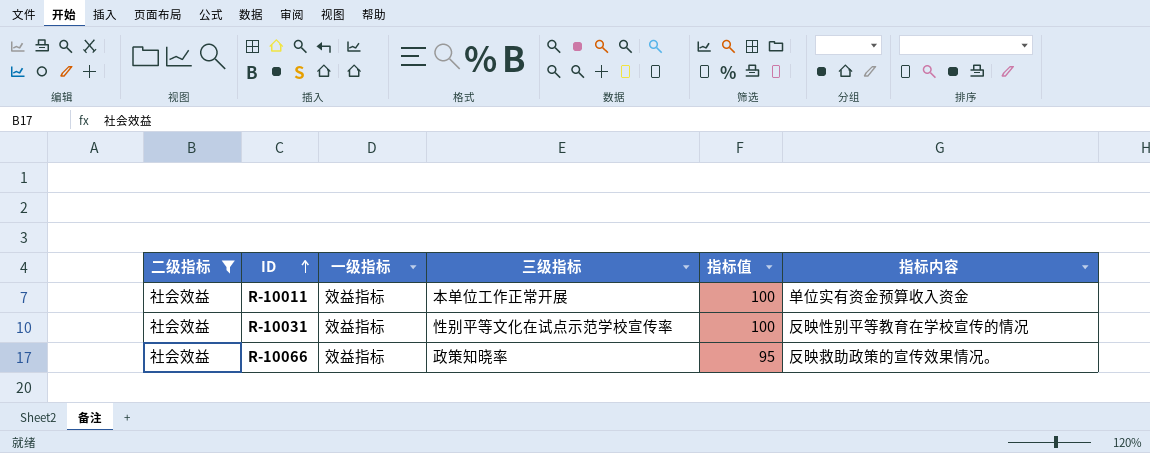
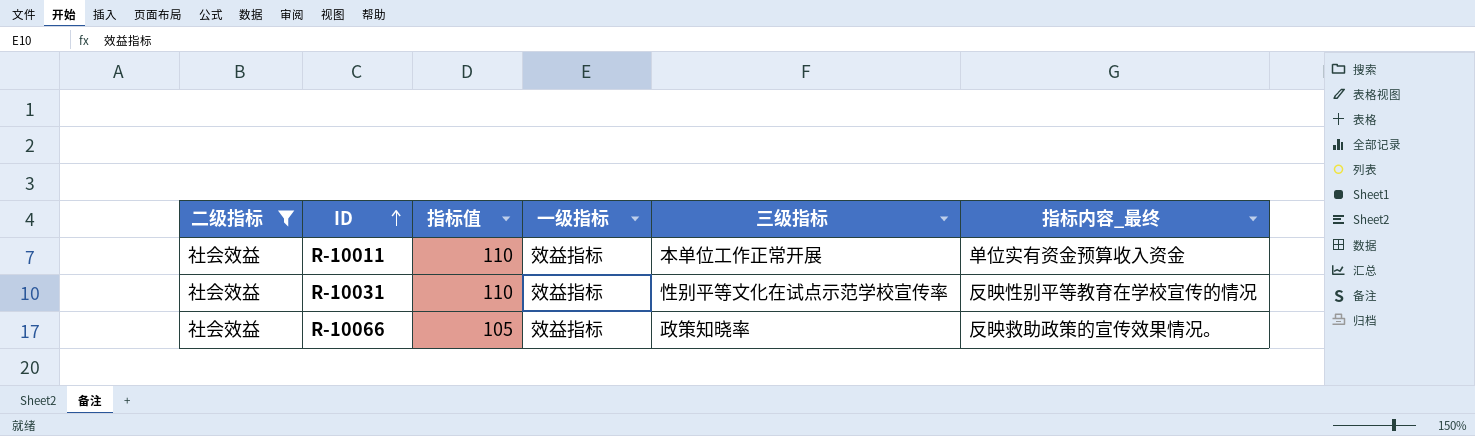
column 指标值 | position: 5 -> 3
column name: 指标内容 -> 指标内容_最终
R-10011 | 指标值: 100 -> 110
R-10031 | 指标值: 100 -> 110
R-10066 | 指标值: 95 -> 105

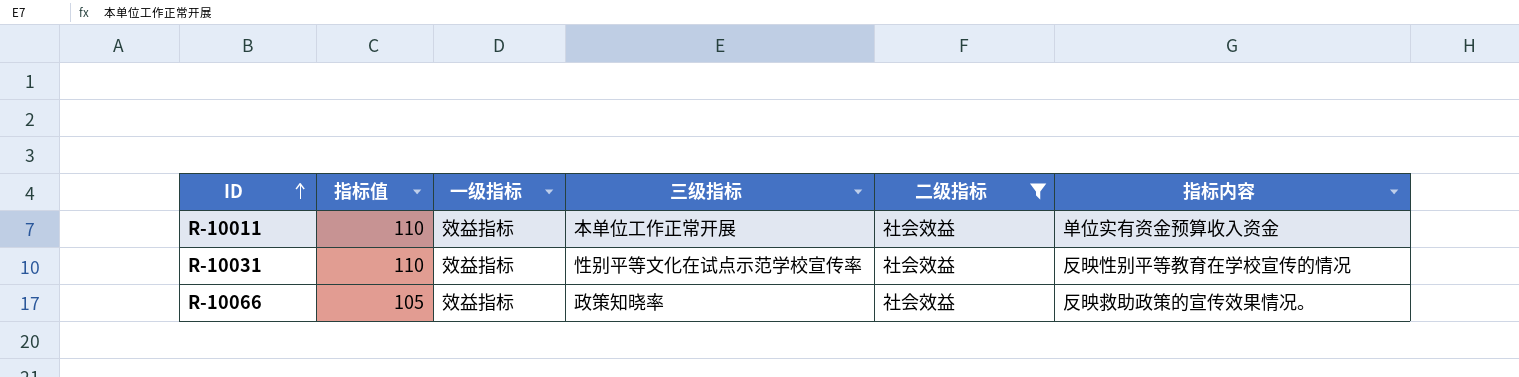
column 二级指标 | position: 1 -> 5
column name: 指标内容_最终 -> 指标内容

